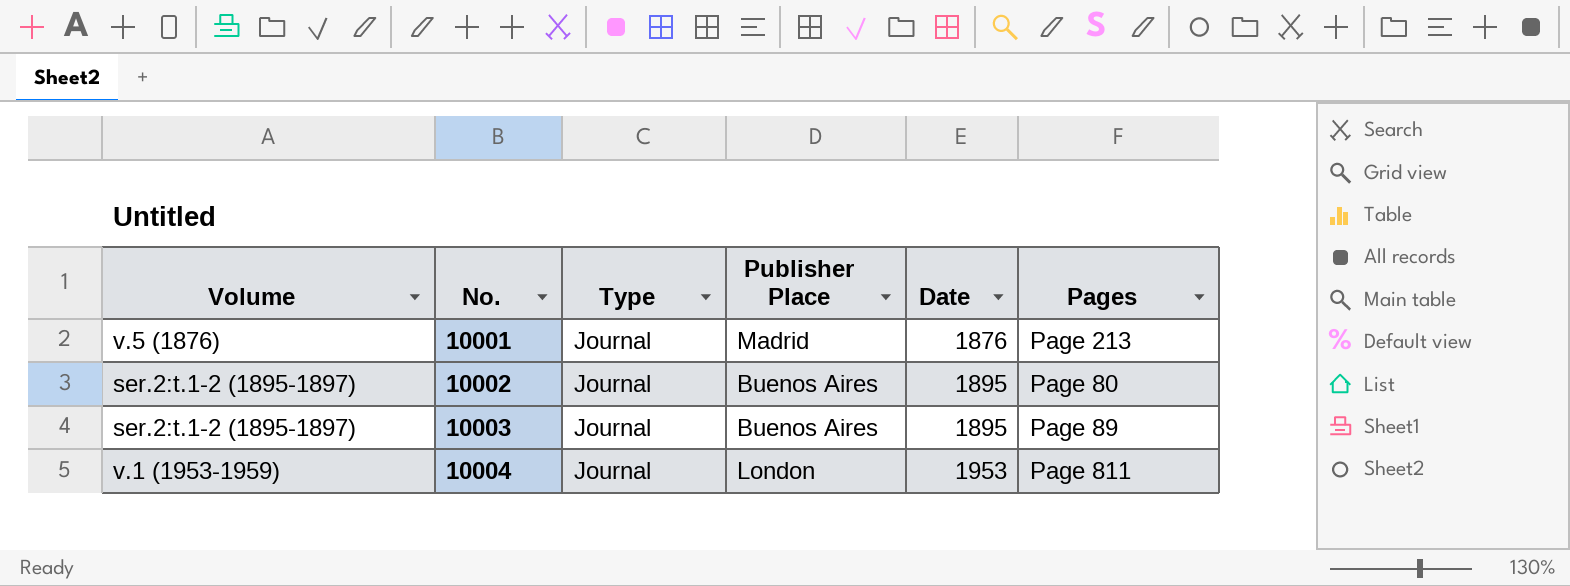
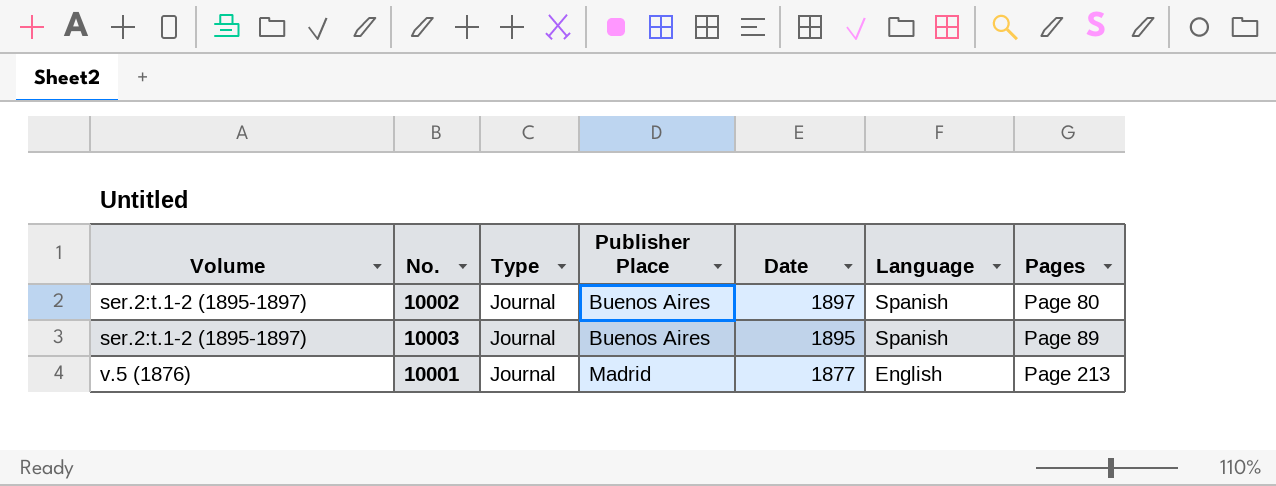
row order: No. ascending -> Volume ascending
column Language | position: none -> 6
row 10004: v.1 (1953-1959) | Journal | London | 1953 | Page 811 -> none
10002 | Date: 1895 -> 1897
10001 | Date: 1876 -> 1877

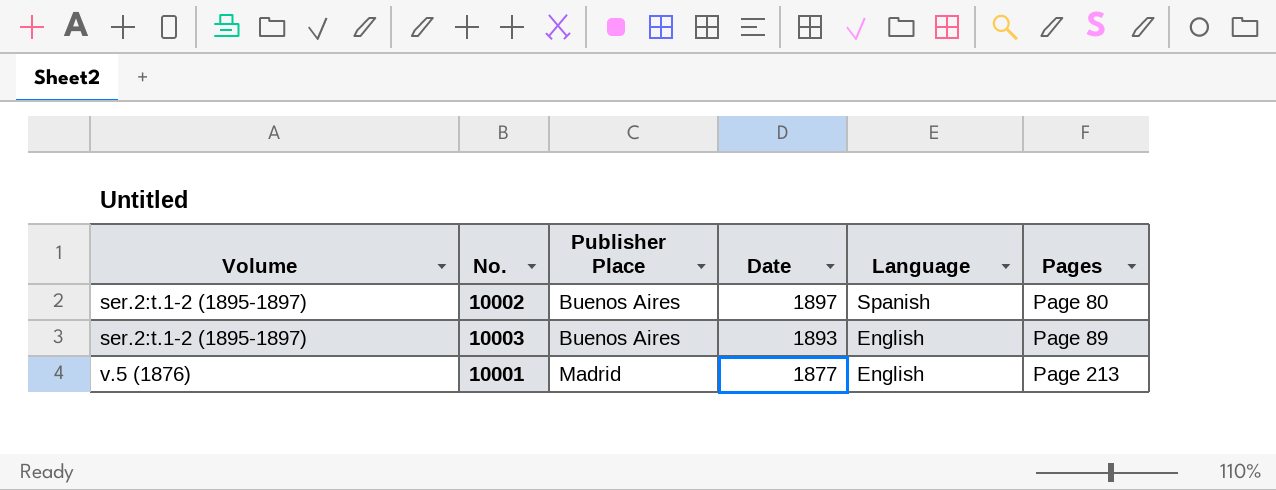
column Type | position: 3 -> none
10003 | Date: 1895 -> 1893
10003 | Language: Spanish -> English

